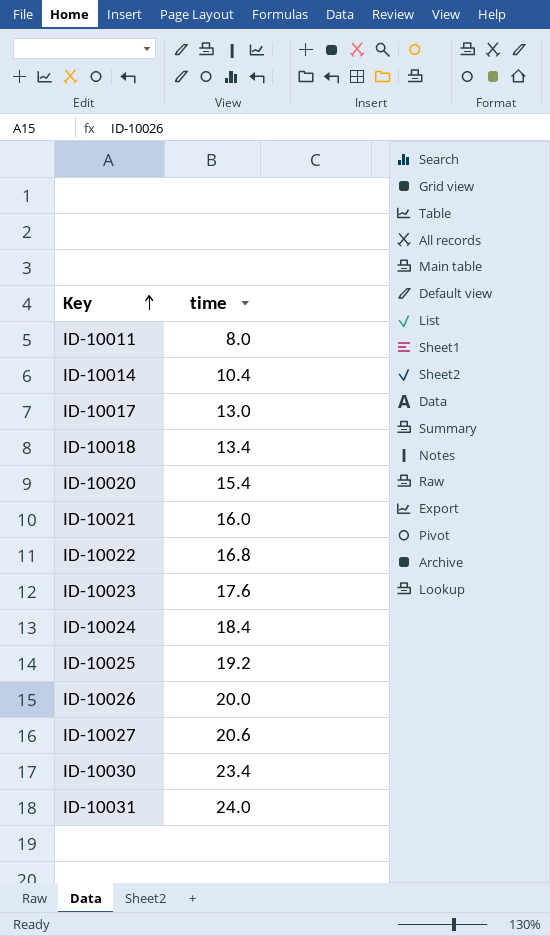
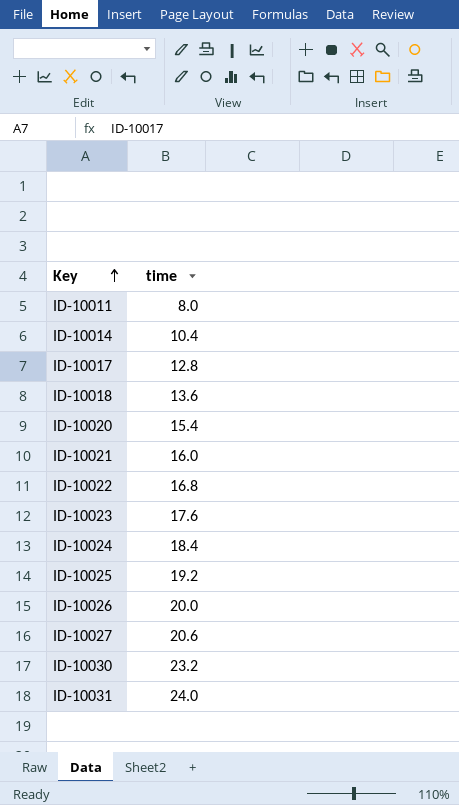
ID-10017 | time: 13.0 -> 12.8
ID-10018 | time: 13.4 -> 13.6
ID-10030 | time: 23.4 -> 23.2

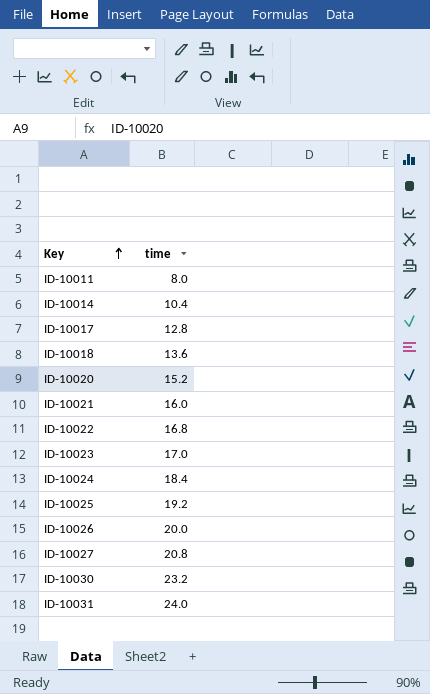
ID-10020 | time: 15.4 -> 15.2
ID-10023 | time: 17.6 -> 17.0
ID-10027 | time: 20.6 -> 20.8

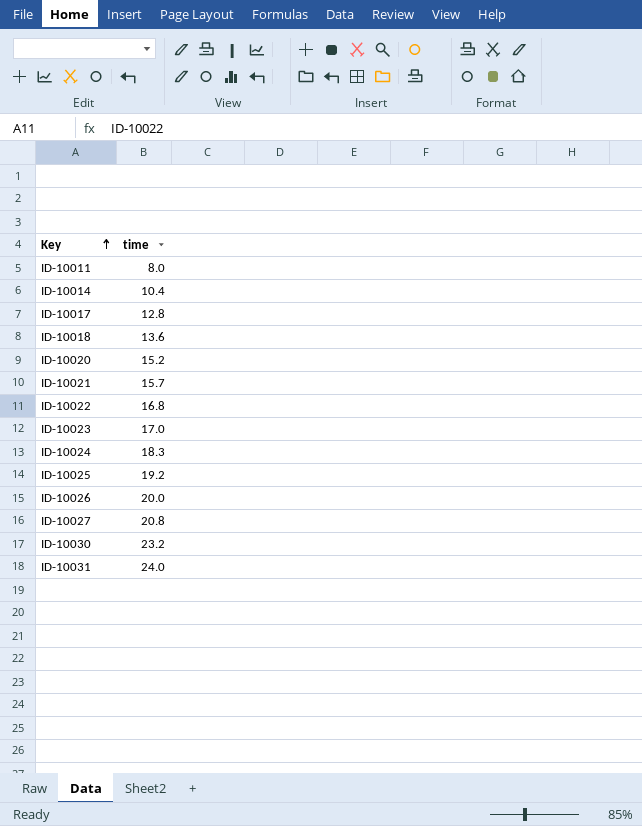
ID-10021 | time: 16.0 -> 15.7
ID-10024 | time: 18.4 -> 18.3

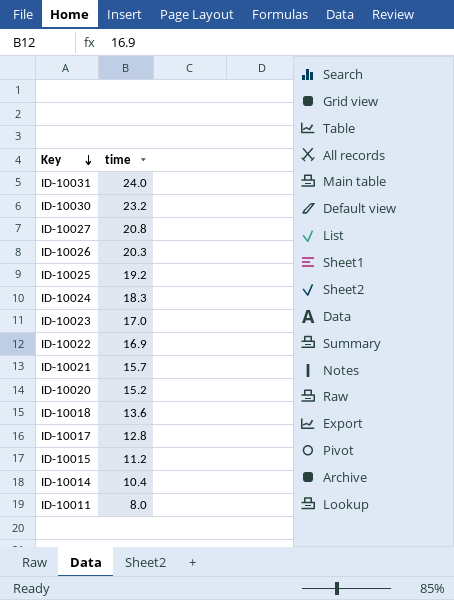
row order: Key ascending -> Key descending
ID-10026 | time: 20.0 -> 20.3
ID-10022 | time: 16.8 -> 16.9
row ID-10015: none -> 11.2

